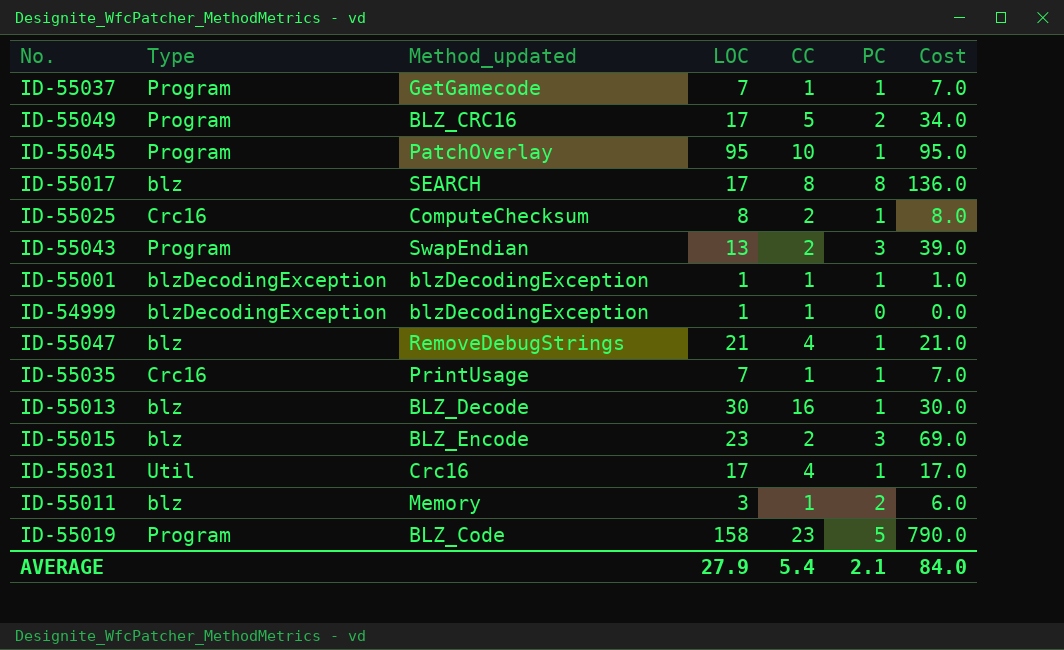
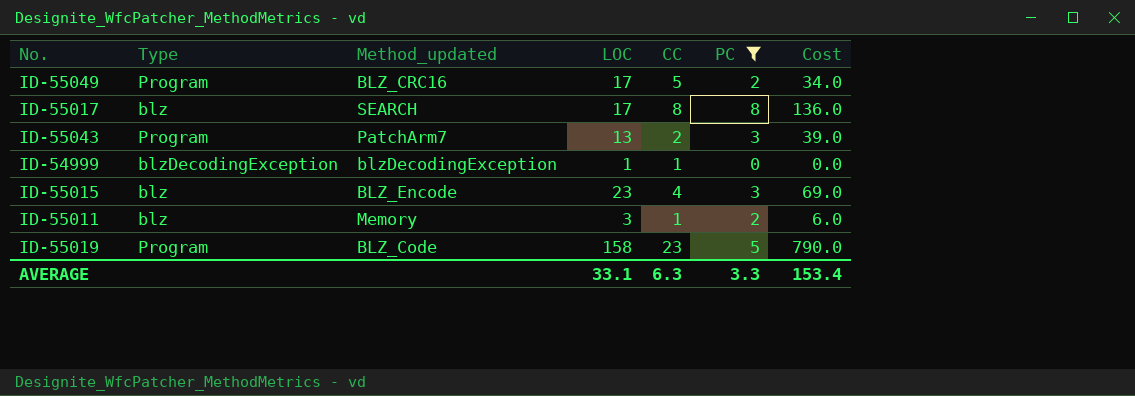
filter: none -> PC != 1
ID-55043 | Method_updated: SwapEndian -> PatchArm7
ID-55015 | CC: 2 -> 4
AVERAGE | LOC: 27.9 -> 33.1
AVERAGE | CC: 5.4 -> 6.3
AVERAGE | PC: 2.1 -> 3.3
AVERAGE | Cost: 84.0 -> 153.4

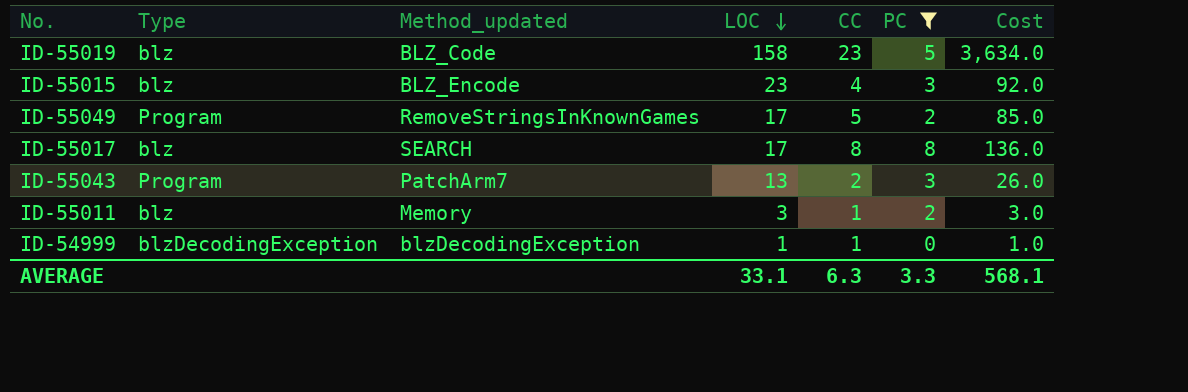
row order: none -> LOC descending
column Cost | formula: [LOC] * [PC] -> [LOC] * [CC]
ID-55019 | Type: Program -> blz
ID-55049 | Method_updated: BLZ_CRC16 -> RemoveStringsInKnownGames
AVERAGE | Cost: 153.4 -> 568.1

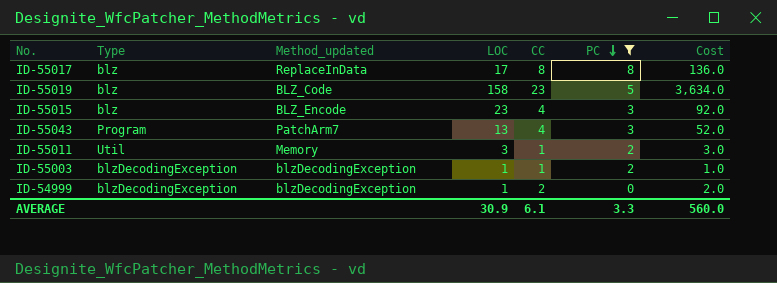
row order: LOC descending -> PC descending
row ID-55049: Program | RemoveStringsInKnownGames | 17 | 5 | 2 | 85.0 -> none
ID-55017 | Method_updated: SEARCH -> ReplaceInData
ID-55043 | CC: 2 -> 4
ID-55043 | Cost: 26.0 -> 52.0
ID-55011 | Type: blz -> Util
row ID-55003: none -> blzDecodingException | blzDecodingException | 1 | 1 | 2 | 1.0
ID-54999 | CC: 1 -> 2
ID-54999 | Cost: 1.0 -> 2.0
AVERAGE | LOC: 33.1 -> 30.9
AVERAGE | CC: 6.3 -> 6.1
AVERAGE | Cost: 568.1 -> 560.0

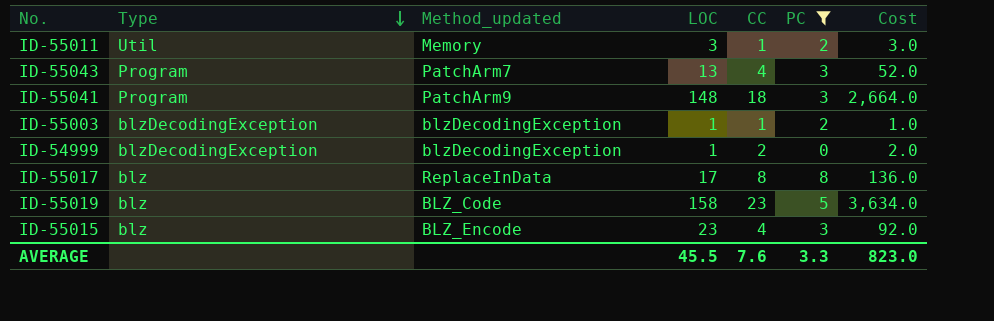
row order: PC descending -> Type descending
row ID-55041: none -> Program | PatchArm9 | 148 | 18 | 3 | 2,664.0
AVERAGE | LOC: 30.9 -> 45.5
AVERAGE | CC: 6.1 -> 7.6
AVERAGE | Cost: 560.0 -> 823.0

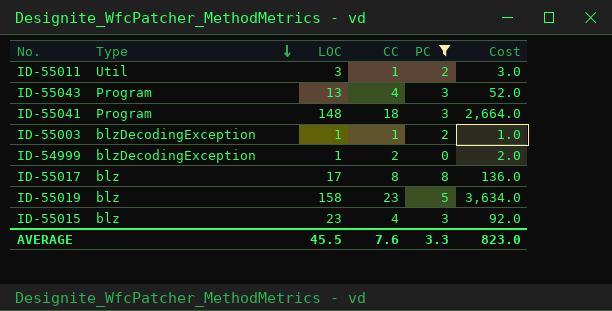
column Method_updated | position: 3 -> none

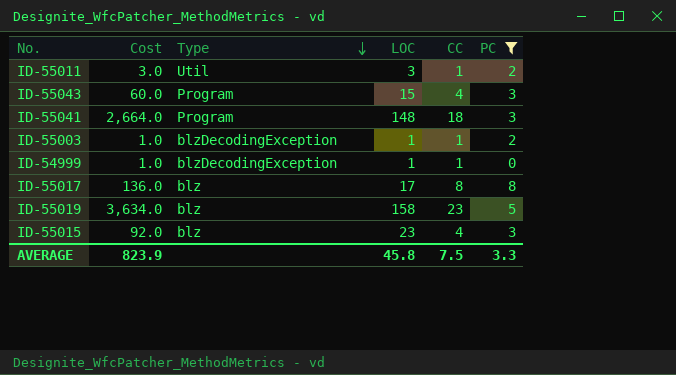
column Cost | position: 6 -> 2
ID-55043 | Cost: 52.0 -> 60.0
ID-55043 | LOC: 13 -> 15
ID-54999 | Cost: 2.0 -> 1.0
ID-54999 | CC: 2 -> 1
AVERAGE | Cost: 823.0 -> 823.9
AVERAGE | LOC: 45.5 -> 45.8
AVERAGE | CC: 7.6 -> 7.5

